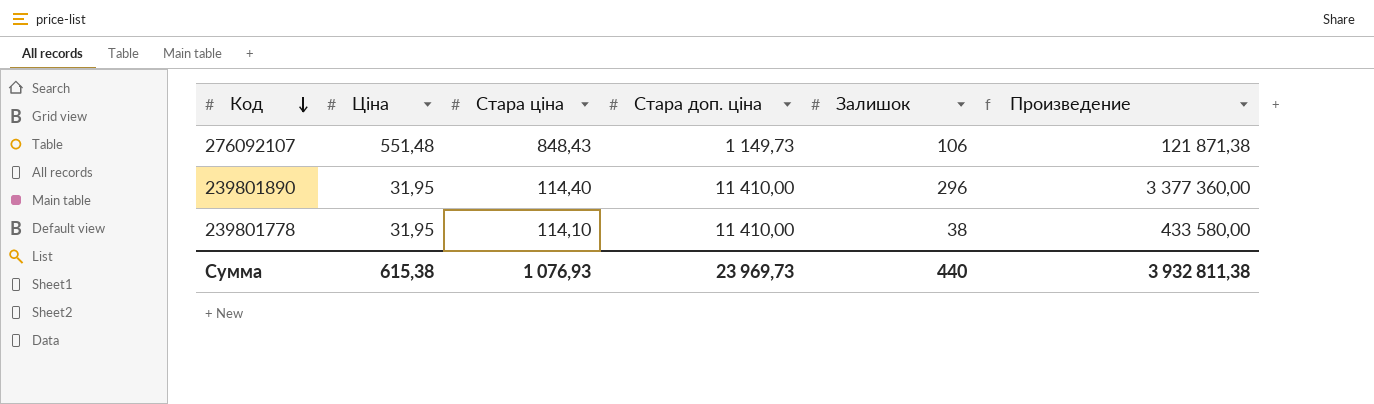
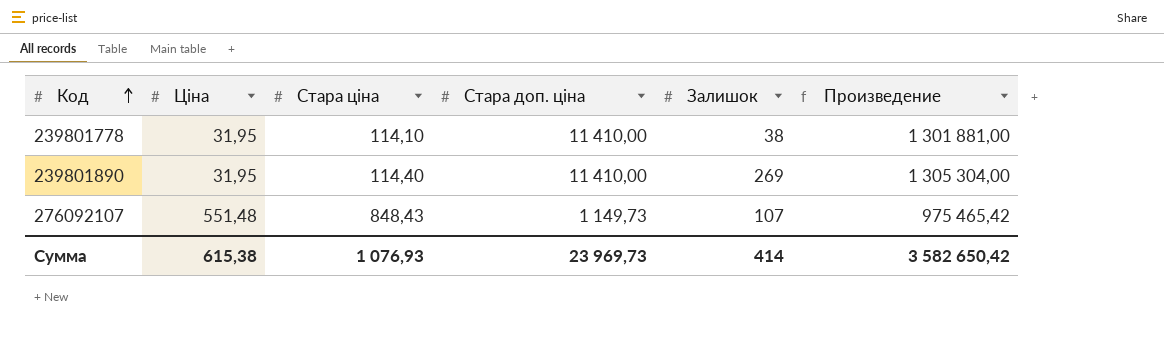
row order: Код descending -> Код ascending
column Произведение | formula: [Стара доп. ціна] * [Залишок] -> [Стара ціна] * [Стара доп. ціна]
239801890 | Залишок: 296 -> 269
276092107 | Залишок: 106 -> 107
Сумма | Залишок: 440 -> 414
Сумма | Произведение: 3 932 811,38 -> 3 582 650,42

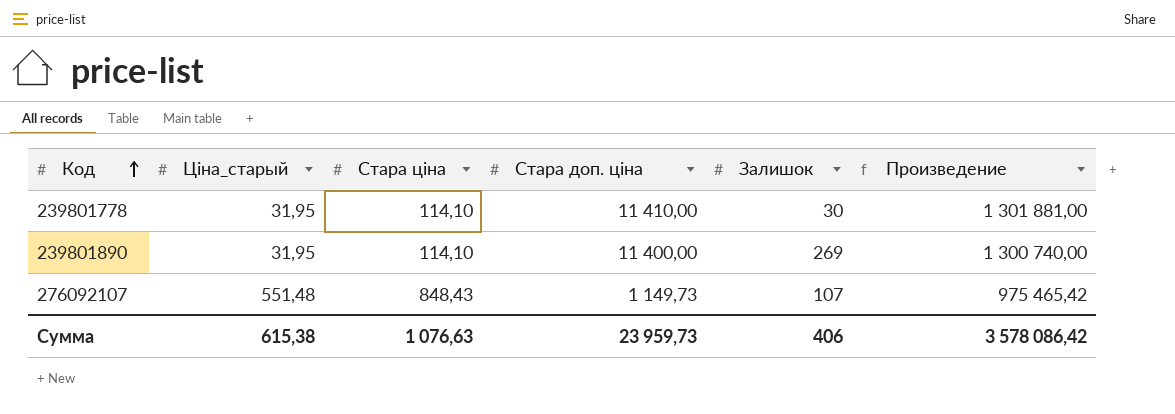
column name: Ціна -> Ціна_старый
239801778 | Залишок: 38 -> 30
239801890 | Стара ціна: 114,40 -> 114,10
239801890 | Стара доп. ціна: 11 410,00 -> 11 400,00
239801890 | Произведение: 1 305 304,00 -> 1 300 740,00
Сумма | Стара ціна: 1 076,93 -> 1 076,63
Сумма | Стара доп. ціна: 23 969,73 -> 23 959,73
Сумма | Залишок: 414 -> 406
Сумма | Произведение: 3 582 650,42 -> 3 578 086,42

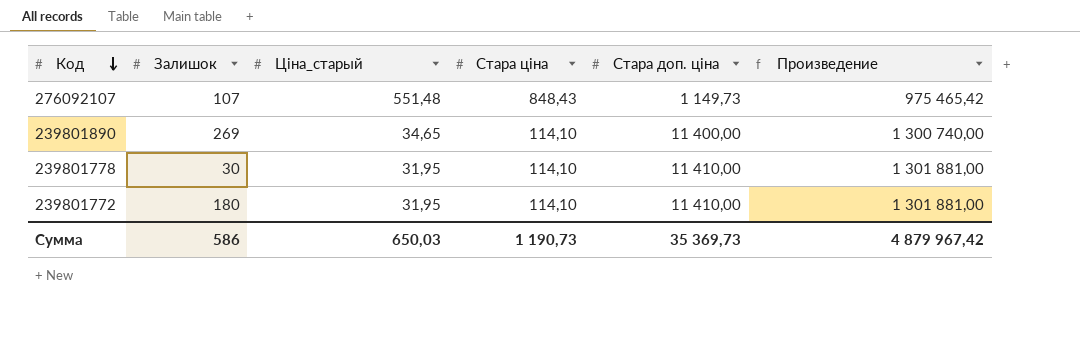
row order: Код ascending -> Код descending
column Залишок | position: 5 -> 2
239801890 | Ціна_старый: 31,95 -> 34,65
row 239801772: none -> 180 | 31,95 | 114,10 | 11 410,00 | 1 301 881,00
Сумма | Залишок: 406 -> 586
Сумма | Ціна_старый: 615,38 -> 650,03
Сумма | Стара ціна: 1 076,63 -> 1 190,73
Сумма | Стара доп. ціна: 23 959,73 -> 35 369,73
Сумма | Произведение: 3 578 086,42 -> 4 879 967,42

